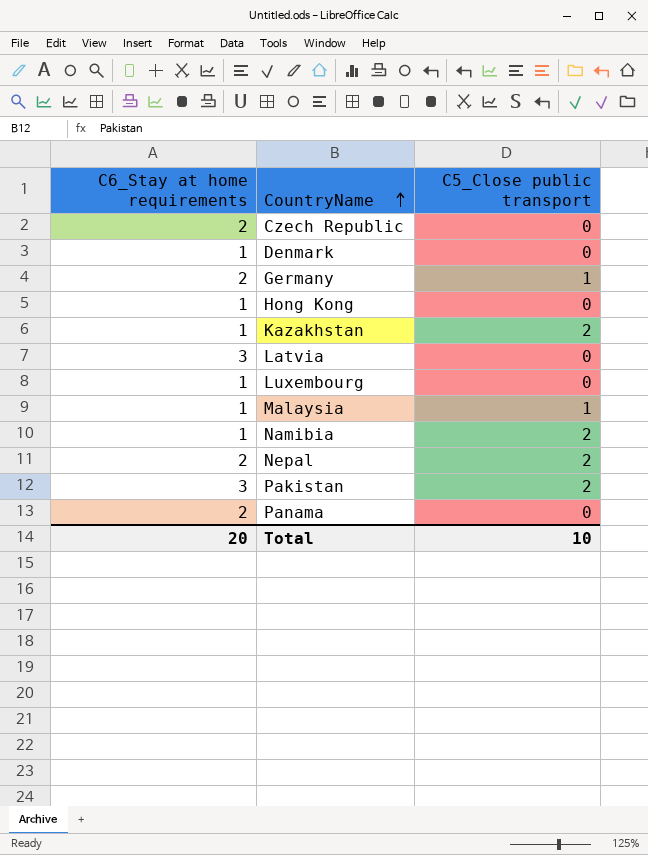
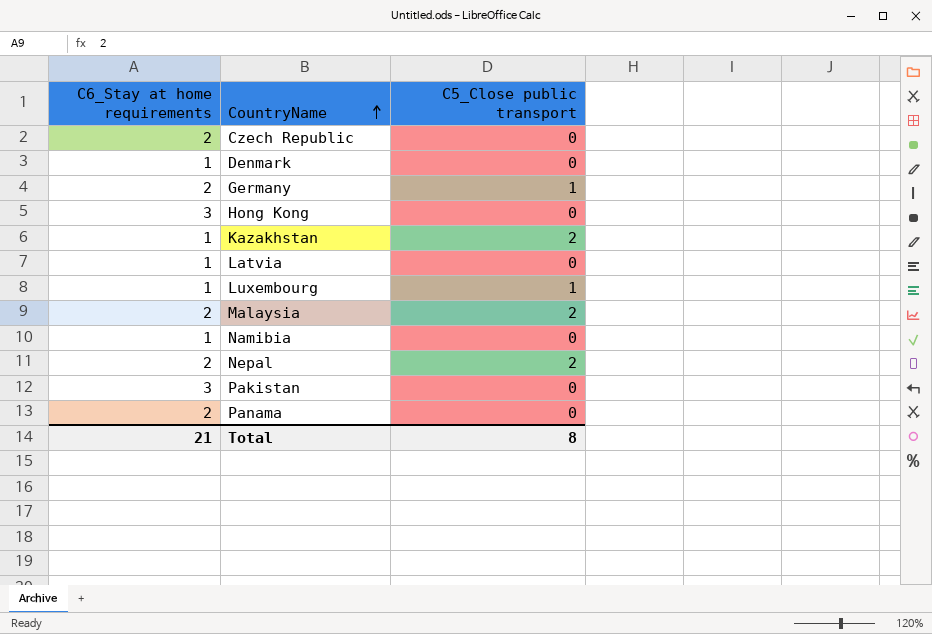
Hong Kong | C6_Stay at home requirements: 1 -> 3
Latvia | C6_Stay at home requirements: 3 -> 1
Luxembourg | C5_Close public transport: 0 -> 1
Malaysia | C6_Stay at home requirements: 1 -> 2
Malaysia | C5_Close public transport: 1 -> 2
Namibia | C5_Close public transport: 2 -> 0
Pakistan | C5_Close public transport: 2 -> 0
Total | C6_Stay at home requirements: 20 -> 21
Total | C5_Close public transport: 10 -> 8

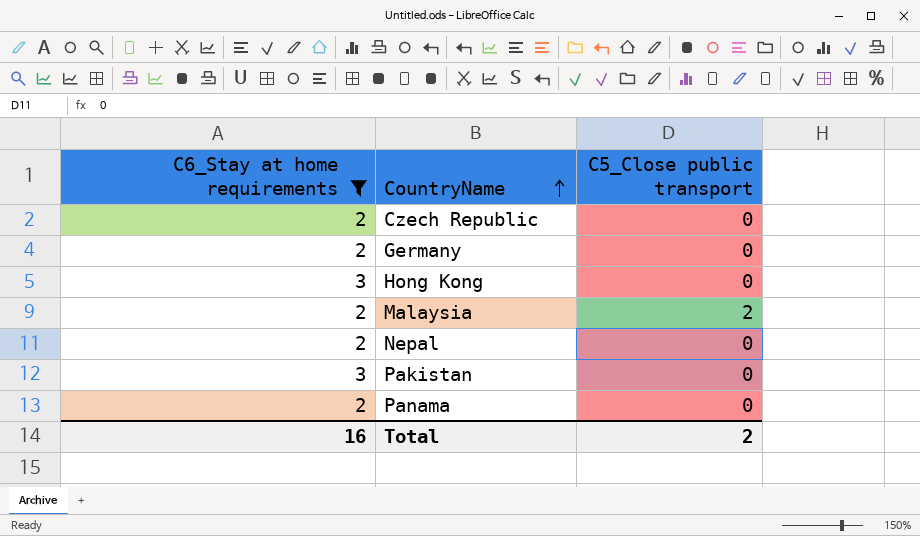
filter: none -> C6_Stay at home requirements != 1
Germany | C5_Close public transport: 1 -> 0
Nepal | C5_Close public transport: 2 -> 0
Total | C6_Stay at home requirements: 21 -> 16
Total | C5_Close public transport: 8 -> 2

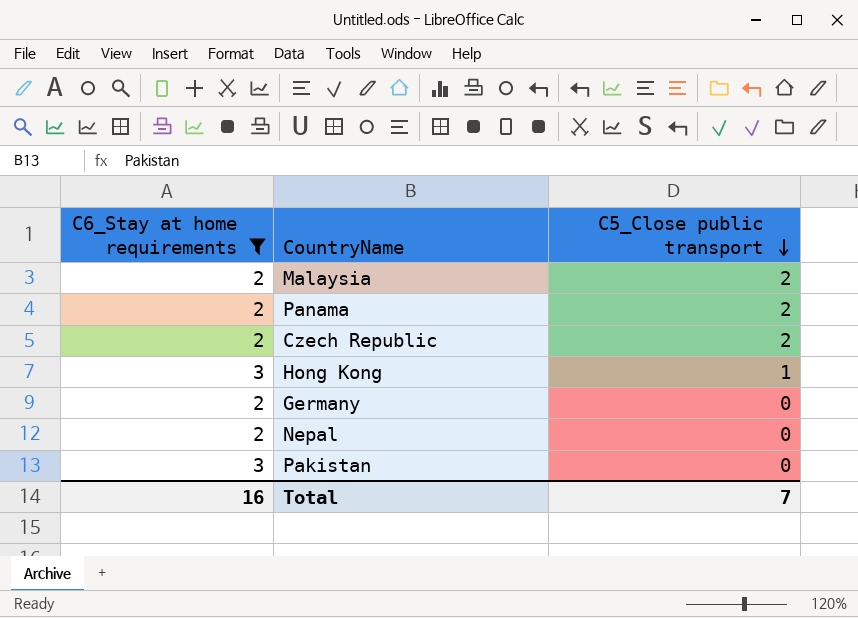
row order: CountryName ascending -> C5_Close public transport descending
Panama | C5_Close public transport: 0 -> 2
Czech Republic | C5_Close public transport: 0 -> 2
Hong Kong | C5_Close public transport: 0 -> 1
Total | C5_Close public transport: 2 -> 7

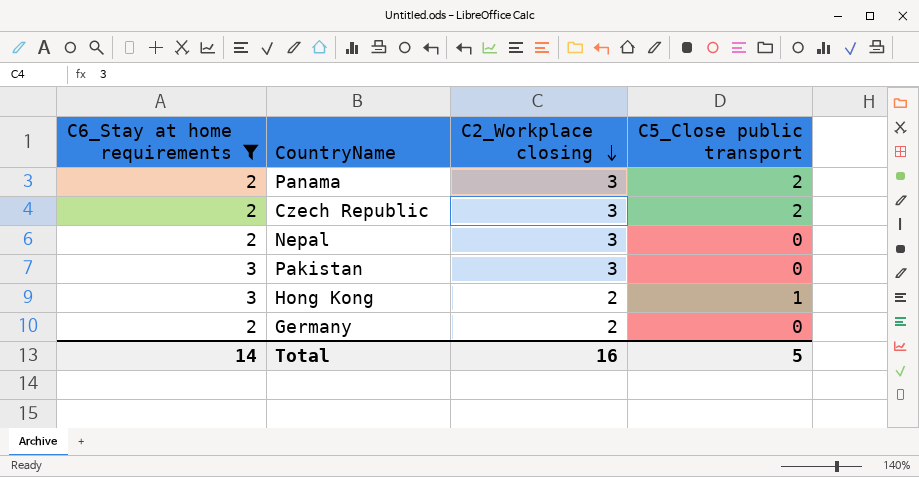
row order: C5_Close public transport descending -> C2_Workplace closing descending
column C2_Workplace closing | position: none -> 3
row Malaysia: 2 | 2 -> none
Total | C6_Stay at home requirements: 16 -> 14
Total | C5_Close public transport: 7 -> 5

